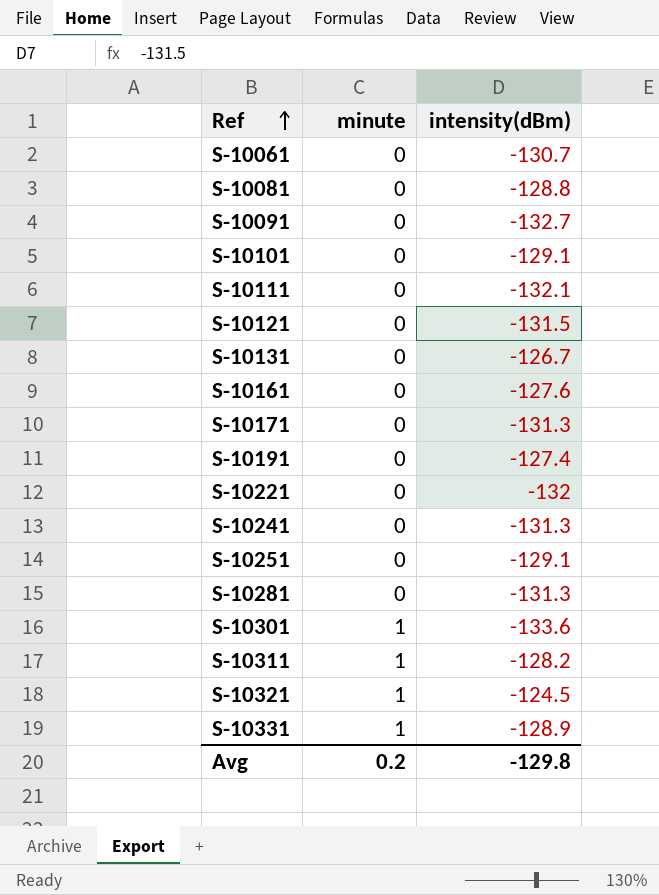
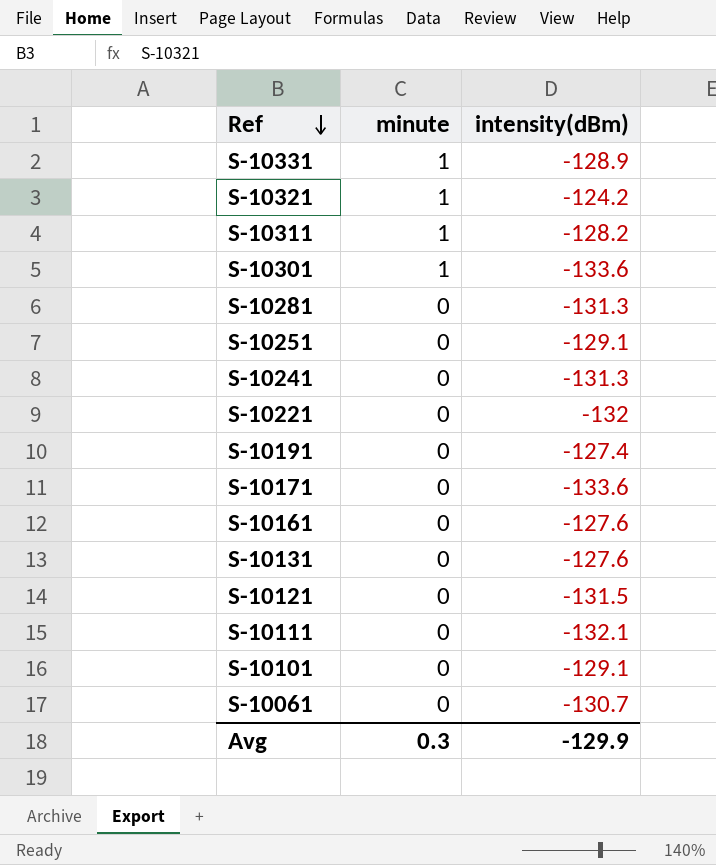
row order: Ref ascending -> Ref descending
row S-10081: 0 | -128.8 -> none
row S-10091: 0 | -132.7 -> none
S-10321 | intensity(dBm): -124.5 -> -124.2
S-10171 | intensity(dBm): -131.3 -> -133.6
S-10131 | intensity(dBm): -126.7 -> -127.6
Avg | minute: 0.2 -> 0.3
Avg | intensity(dBm): -129.8 -> -129.9

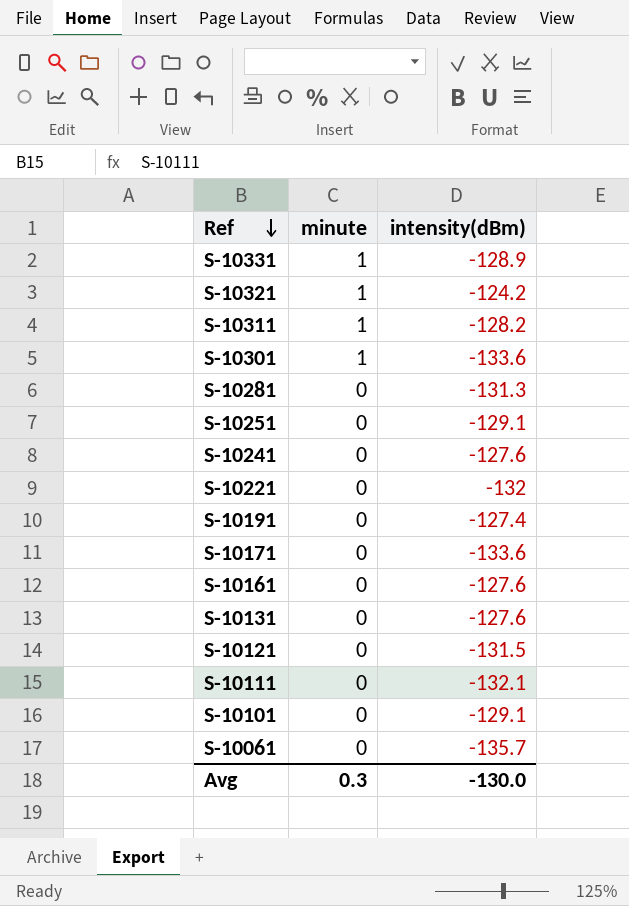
S-10241 | intensity(dBm): -131.3 -> -127.6
S-10061 | intensity(dBm): -130.7 -> -135.7
Avg | intensity(dBm): -129.9 -> -130.0

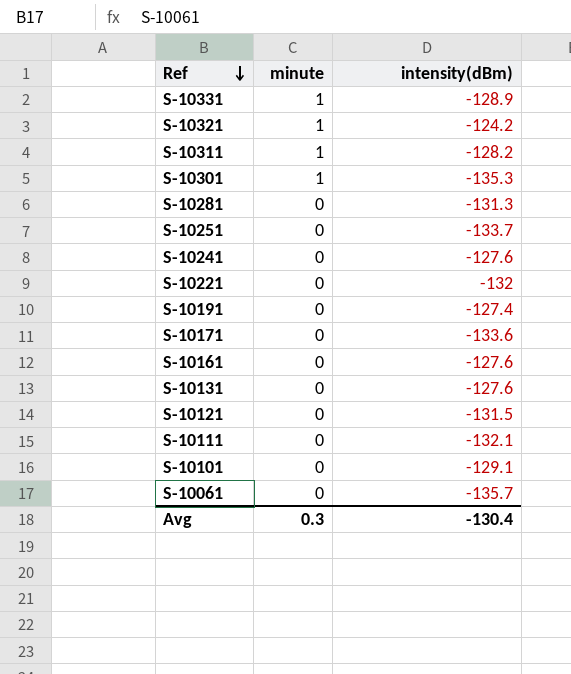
S-10301 | intensity(dBm): -133.6 -> -135.3
S-10251 | intensity(dBm): -129.1 -> -133.7
Avg | intensity(dBm): -130.0 -> -130.4

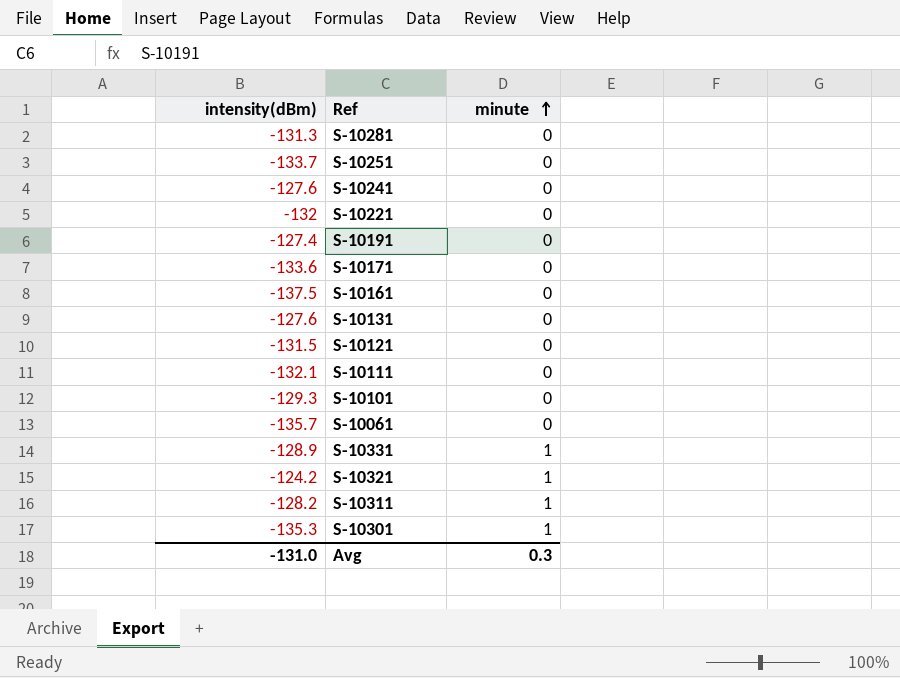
row order: Ref descending -> minute ascending
column intensity(dBm) | position: 3 -> 1
S-10161 | intensity(dBm): -127.6 -> -137.5
S-10101 | intensity(dBm): -129.1 -> -129.3
Avg | intensity(dBm): -130.4 -> -131.0

